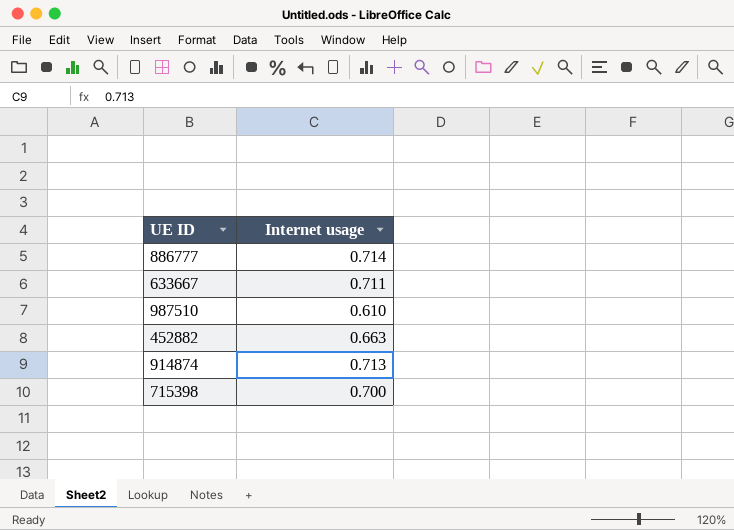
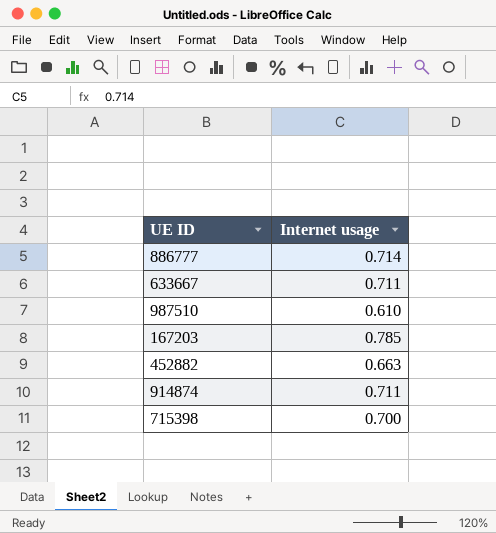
row 167203: none -> 0.785
914874 | Internet usage: 0.713 -> 0.711

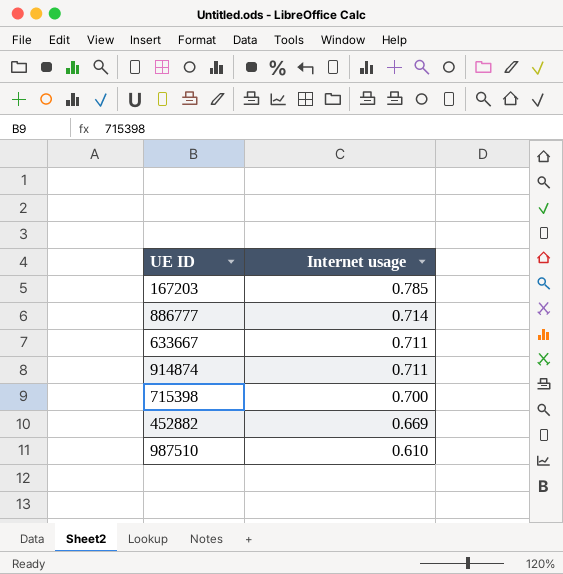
row order: none -> Internet usage descending
452882 | Internet usage: 0.663 -> 0.669

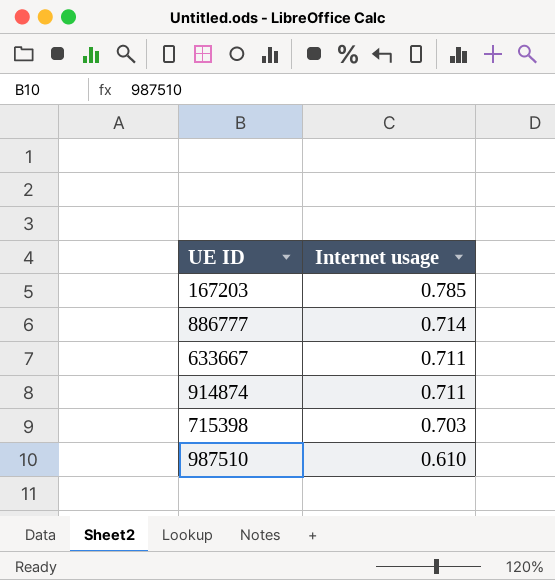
row 452882: 0.669 -> none
715398 | Internet usage: 0.700 -> 0.703

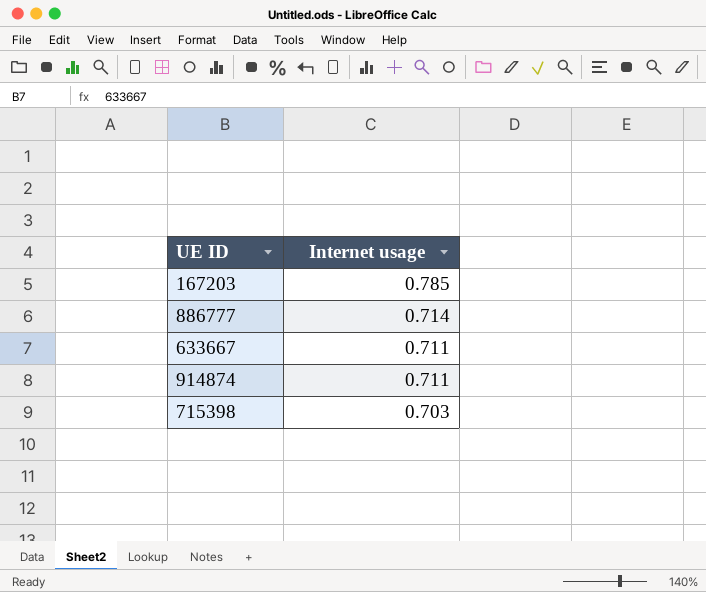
row 987510: 0.610 -> none

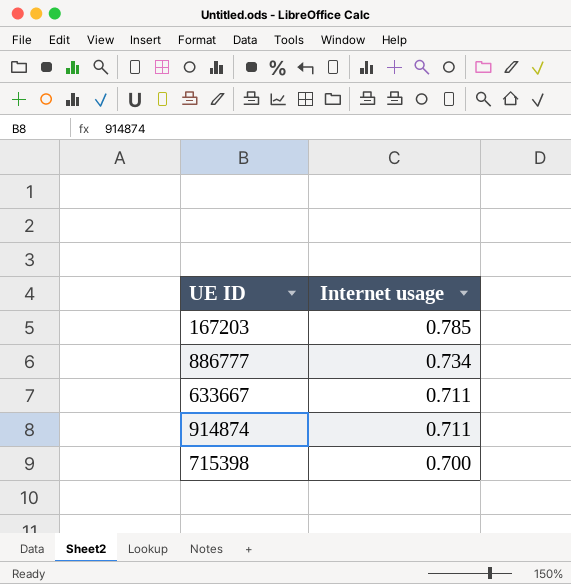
886777 | Internet usage: 0.714 -> 0.734
715398 | Internet usage: 0.703 -> 0.700

